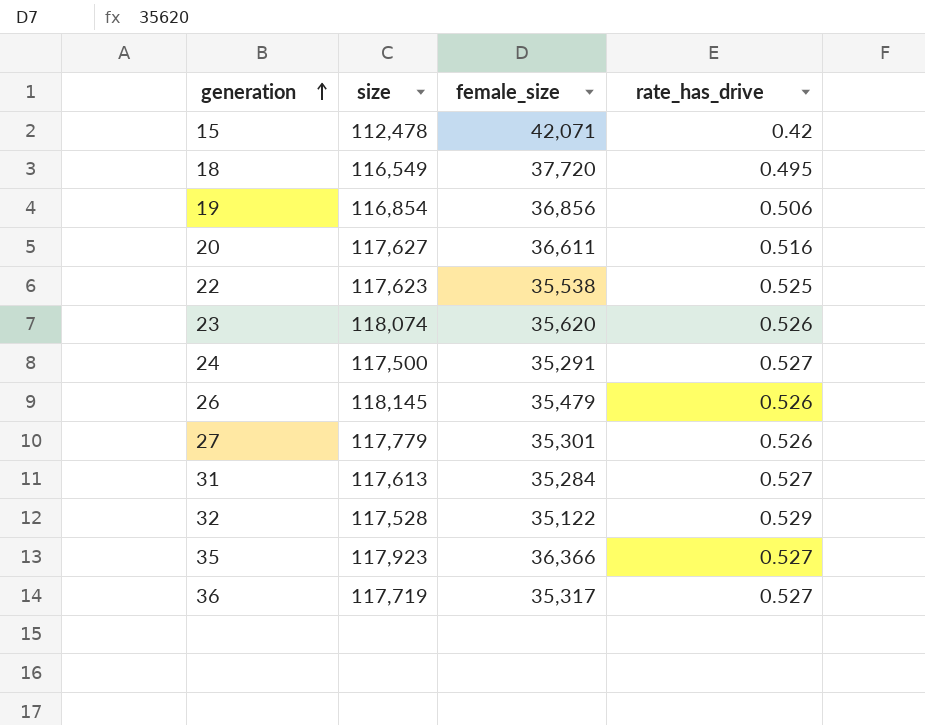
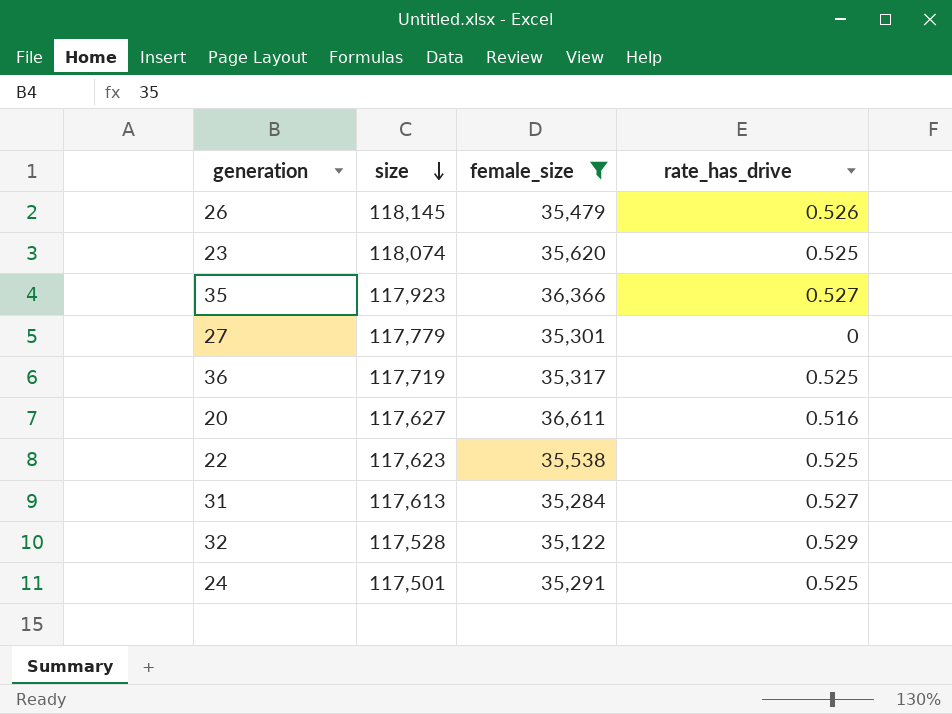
filter: none -> female_size <= 36,611
row order: generation ascending -> size descending
23 | rate_has_drive: 0.526 -> 0.525
27 | rate_has_drive: 0.526 -> 0
36 | rate_has_drive: 0.527 -> 0.525
24 | size: 117,500 -> 117,501
24 | rate_has_drive: 0.527 -> 0.525

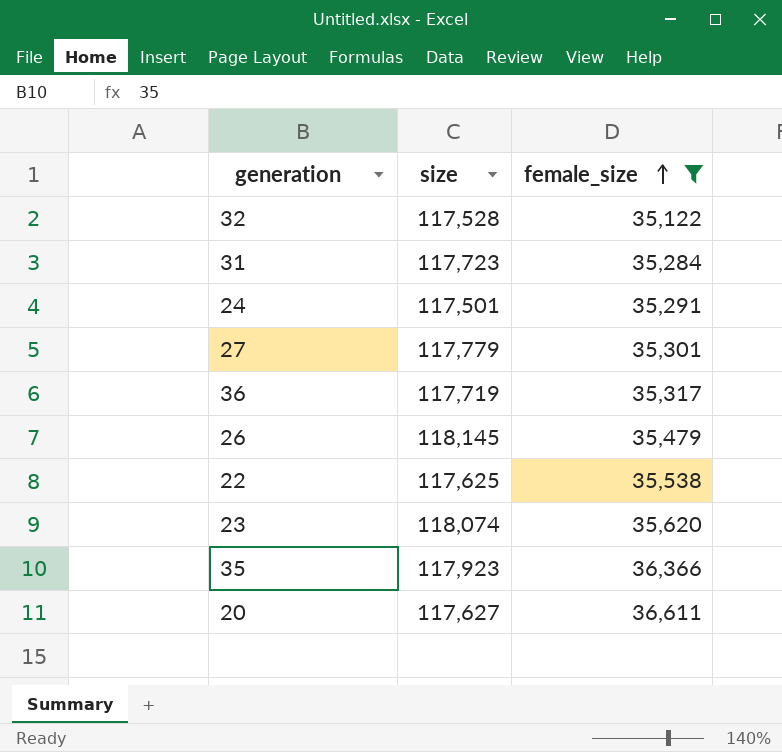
row order: size descending -> female_size ascending
column rate_has_drive | position: 4 -> none
31 | size: 117,613 -> 117,723
22 | size: 117,623 -> 117,625

